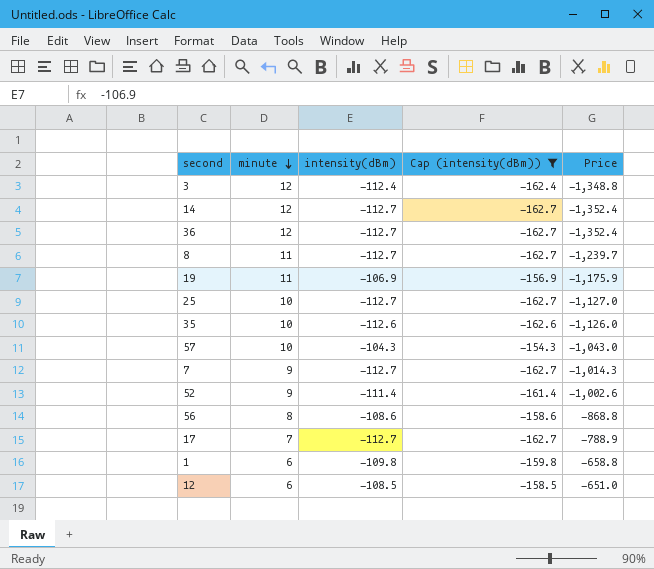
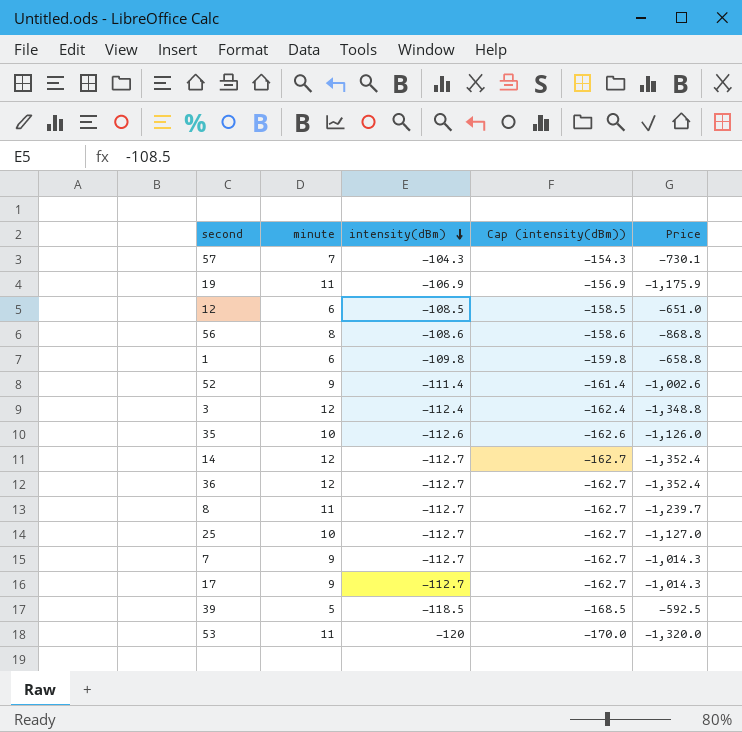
filter: Cap (intensity(dBm)) >= -162.7 -> none
row order: minute descending -> intensity(dBm) descending
57 | minute: 10 -> 7
57 | Price: -1,043.0 -> -730.1
17 | minute: 7 -> 9
17 | Price: -788.9 -> -1,014.3

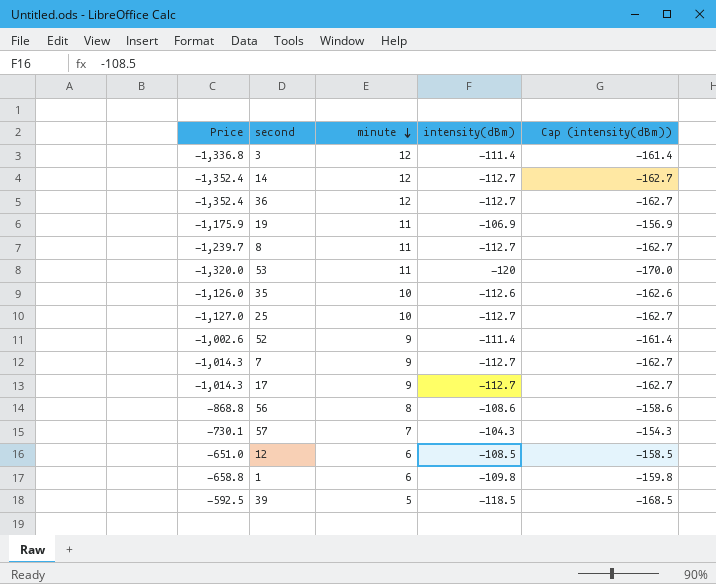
row order: intensity(dBm) descending -> minute descending
column Price | position: 5 -> 1
3 | Price: -1,348.8 -> -1,336.8
3 | intensity(dBm): -112.4 -> -111.4
3 | Cap (intensity(dBm)): -162.4 -> -161.4

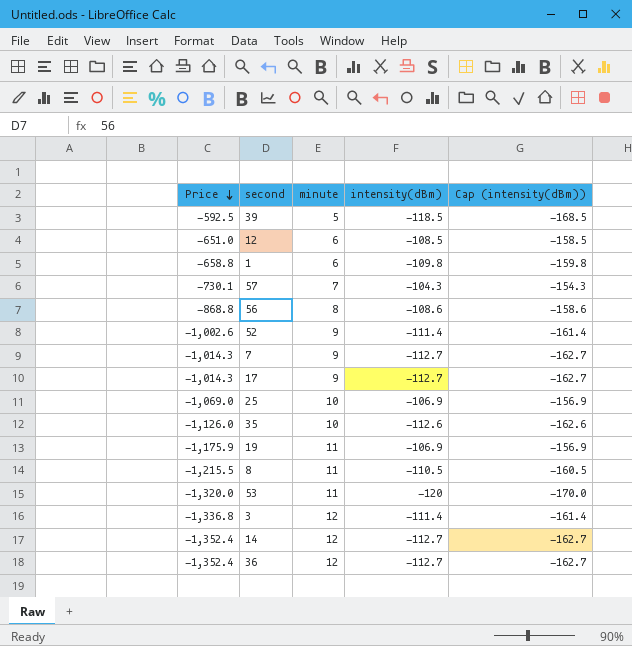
row order: minute descending -> Price descending
25 | Price: -1,127.0 -> -1,069.0
25 | intensity(dBm): -112.7 -> -106.9
25 | Cap (intensity(dBm)): -162.7 -> -156.9
8 | Price: -1,239.7 -> -1,215.5
8 | intensity(dBm): -112.7 -> -110.5
8 | Cap (intensity(dBm)): -162.7 -> -160.5

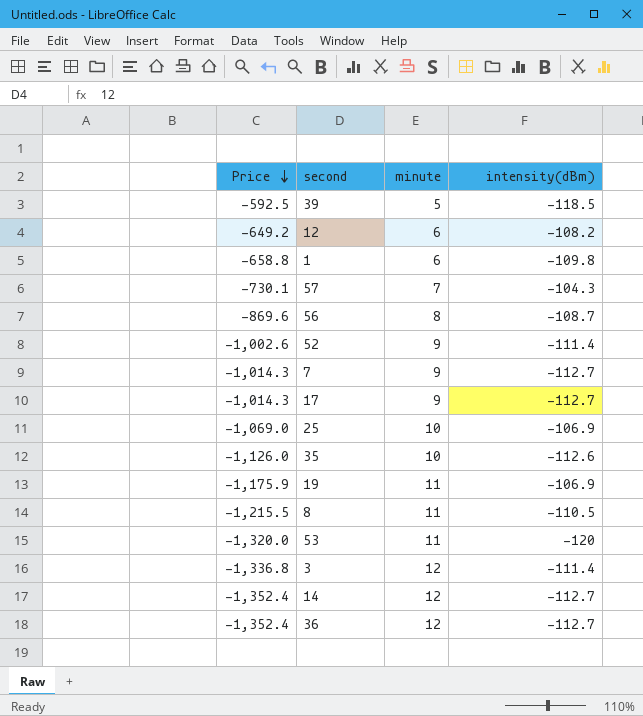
column Cap (intensity(dBm)) | formula: [intensity(dBm)] - 50 -> none
12 | Price: -651.0 -> -649.2
12 | intensity(dBm): -108.5 -> -108.2
56 | Price: -868.8 -> -869.6
56 | intensity(dBm): -108.6 -> -108.7

